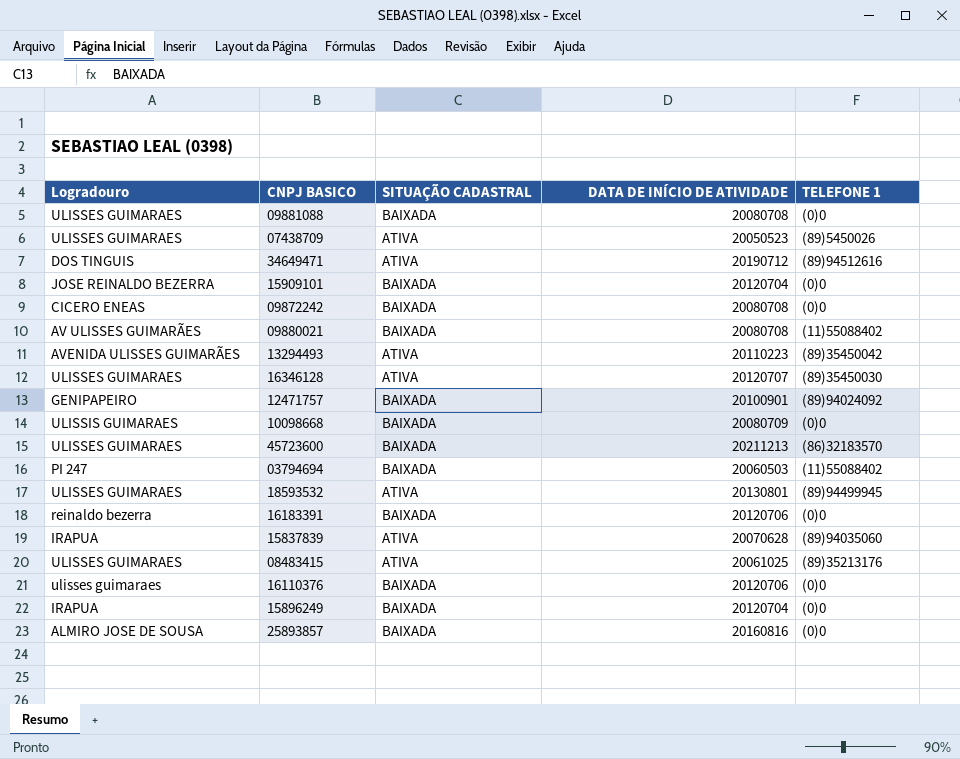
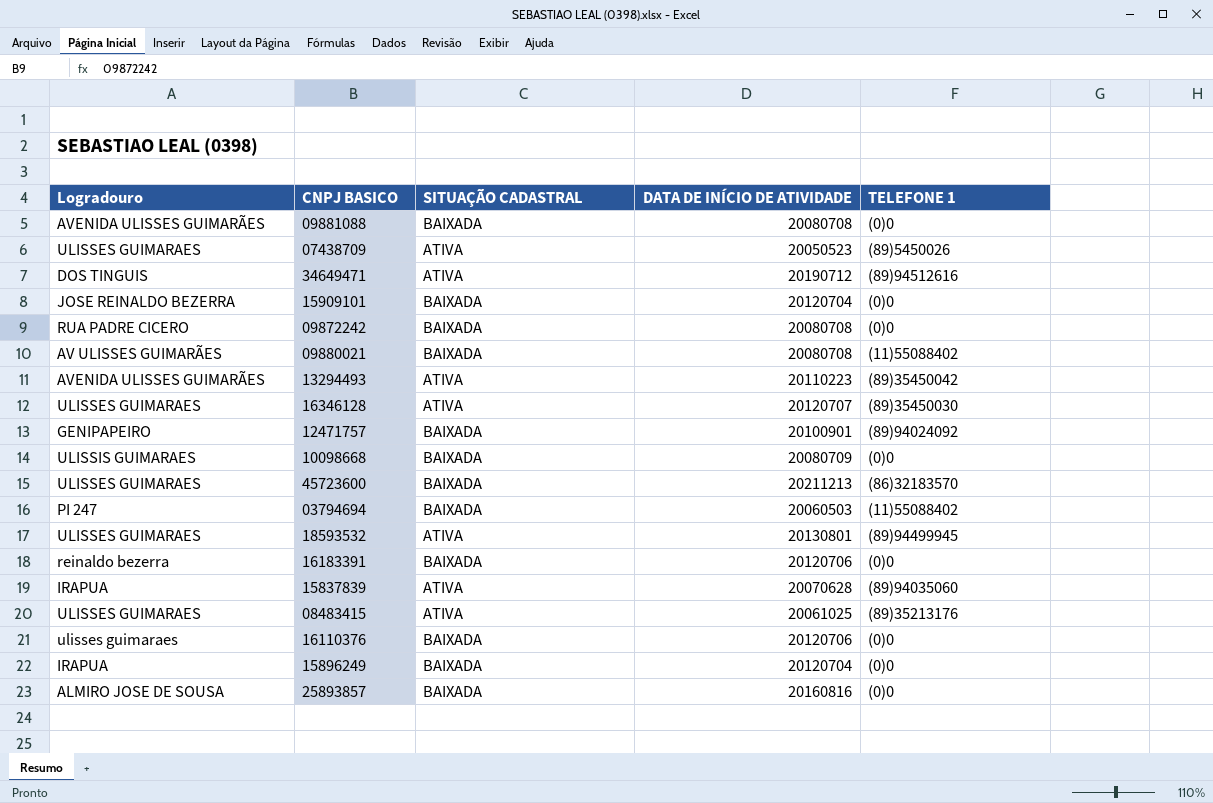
09881088 | Logradouro: ULISSES GUIMARAES -> AVENIDA ULISSES GUIMARÃES
09872242 | Logradouro: CICERO ENEAS -> RUA PADRE CICERO

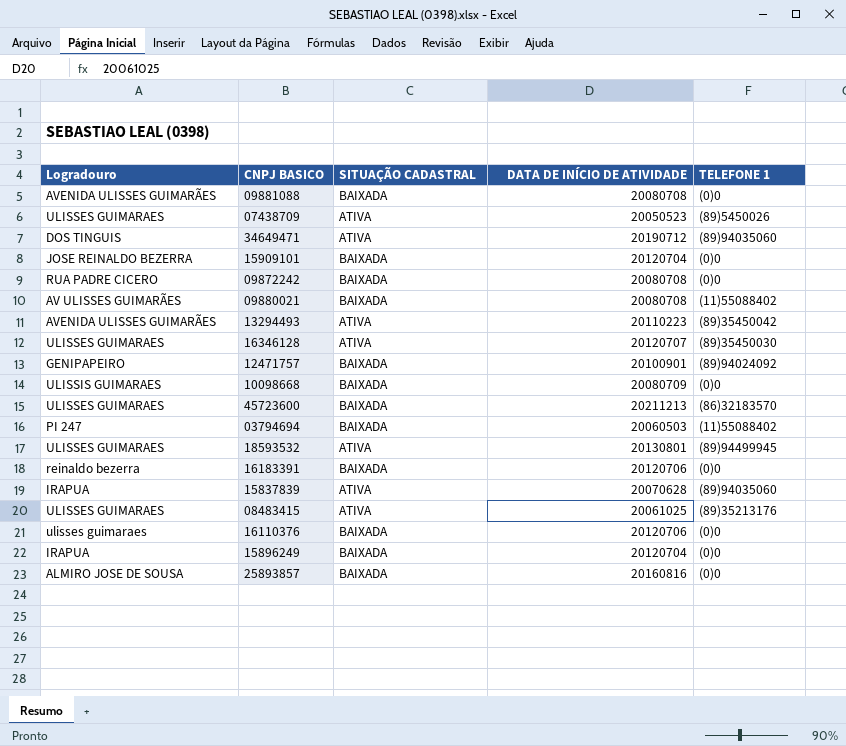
34649471 | TELEFONE 1: (89)94512616 -> (89)94035060

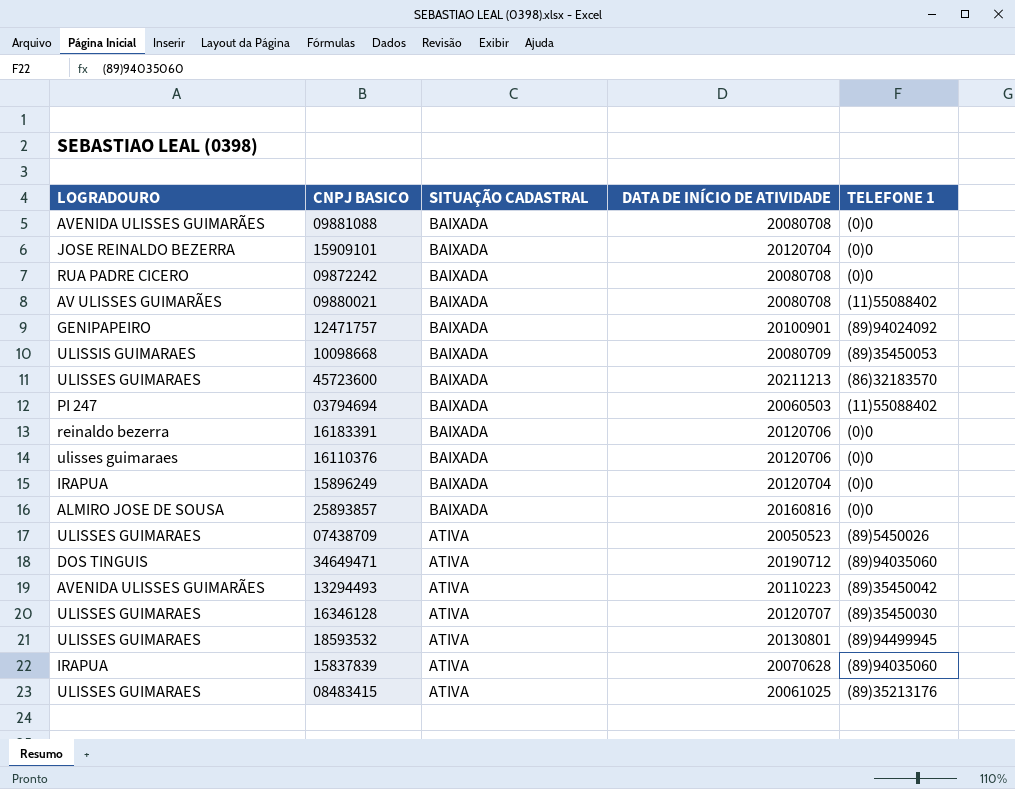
row order: none -> SITUAÇÃO CADASTRAL descending
column name: Logradouro -> LOGRADOURO
10098668 | TELEFONE 1: (0)0 -> (89)35450053

